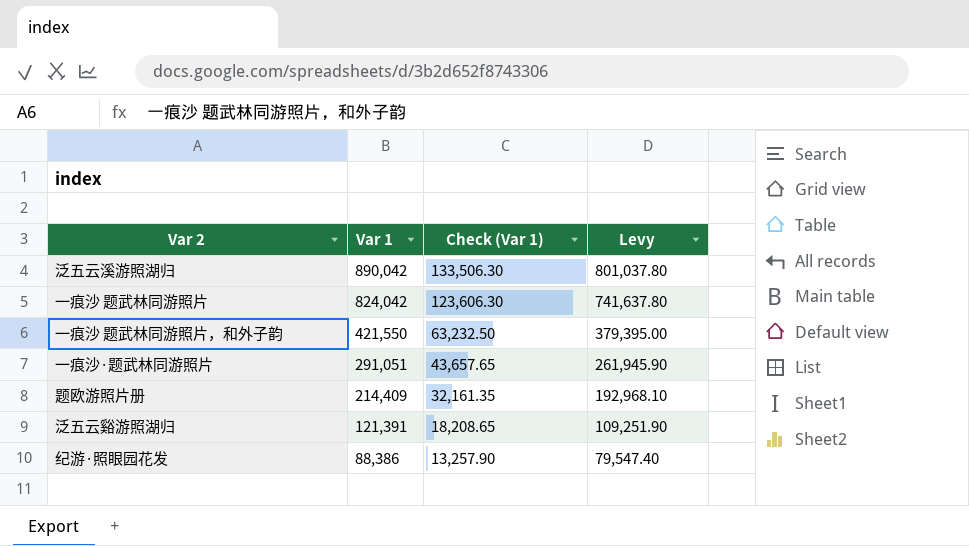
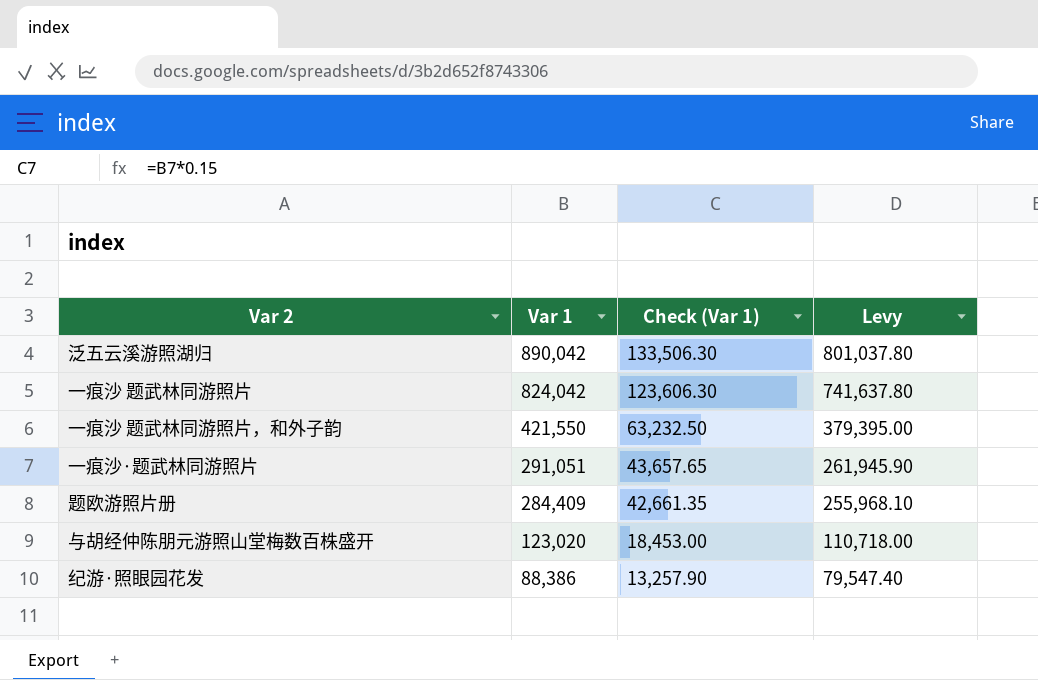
row 泛五云谿游照湖归: 121,391 | 18,208.65 | 109,251.90 -> none
题欧游照片册 | Var 1: 214,409 -> 284,409
题欧游照片册 | Check (Var 1): 32,161.35 -> 42,661.35
题欧游照片册 | Levy: 192,968.10 -> 255,968.10
row 与胡经仲陈朋元游照山堂梅数百株盛开: none -> 123,020 | 18,453.00 | 110,718.00

